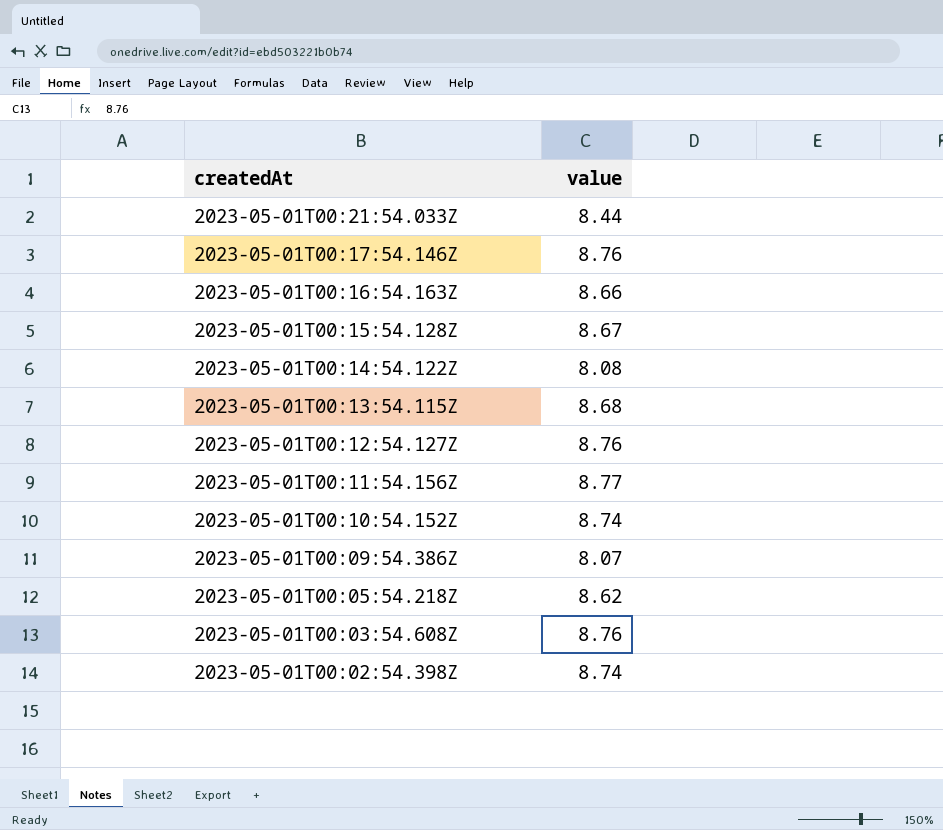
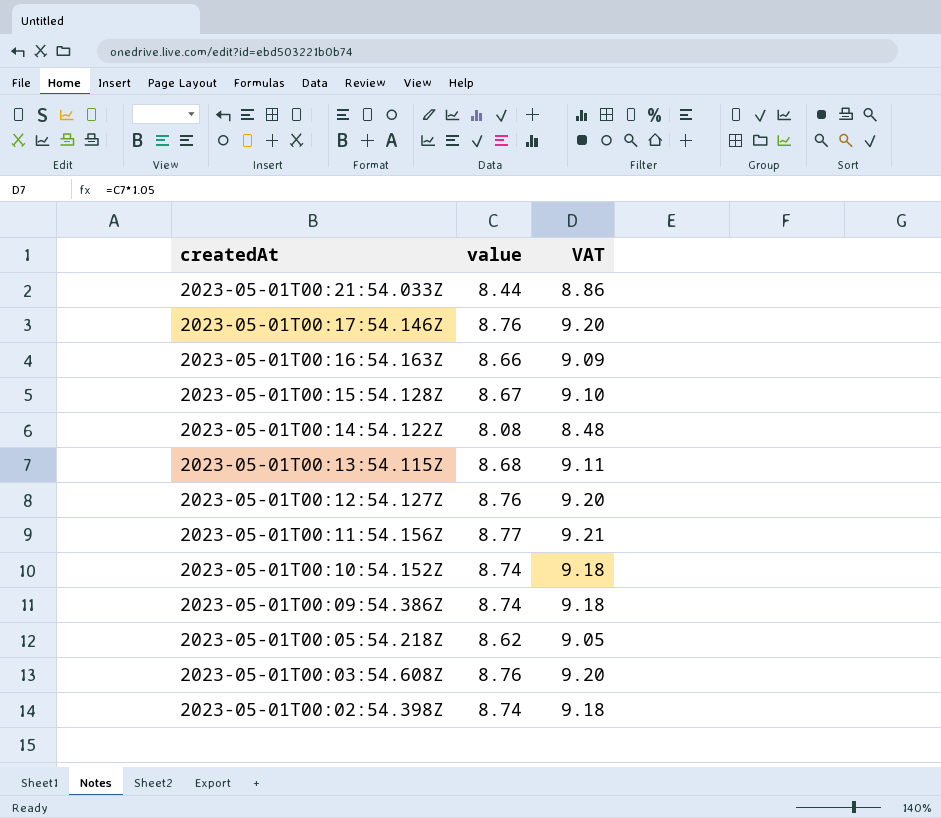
column VAT | formula: none -> [value] * 1.05
2023-05-01T00:09:54.386Z | value: 8.07 -> 8.74

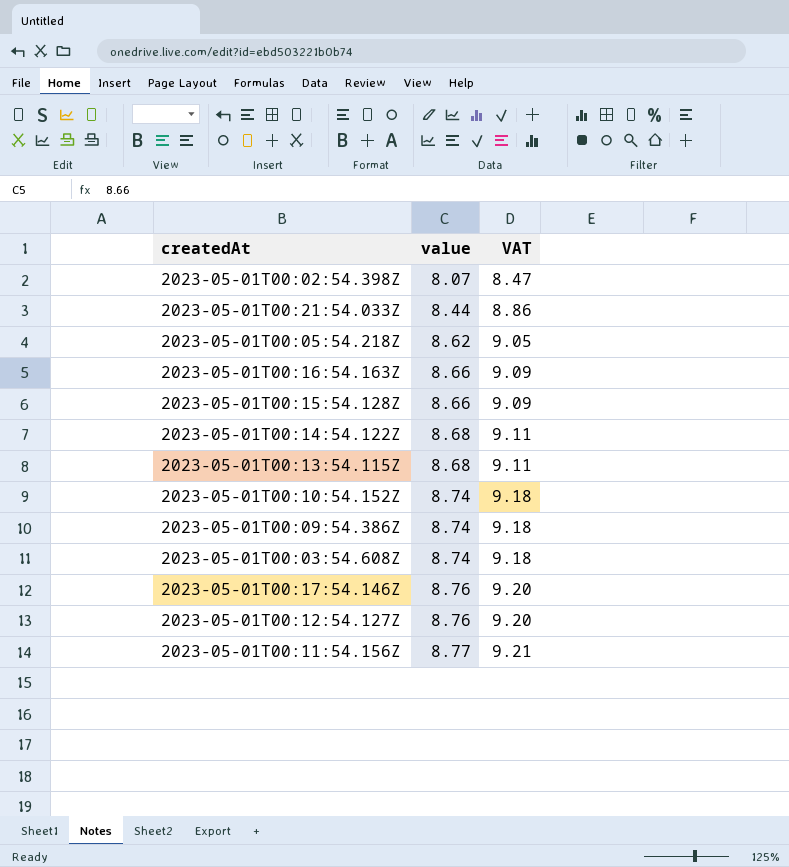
row order: createdAt descending -> value ascending
2023-05-01T00:02:54.398Z | value: 8.74 -> 8.07
2023-05-01T00:02:54.398Z | VAT: 9.18 -> 8.47
2023-05-01T00:15:54.128Z | value: 8.67 -> 8.66
2023-05-01T00:15:54.128Z | VAT: 9.10 -> 9.09
2023-05-01T00:14:54.122Z | value: 8.08 -> 8.68
2023-05-01T00:14:54.122Z | VAT: 8.48 -> 9.11
2023-05-01T00:03:54.608Z | value: 8.76 -> 8.74
2023-05-01T00:03:54.608Z | VAT: 9.20 -> 9.18

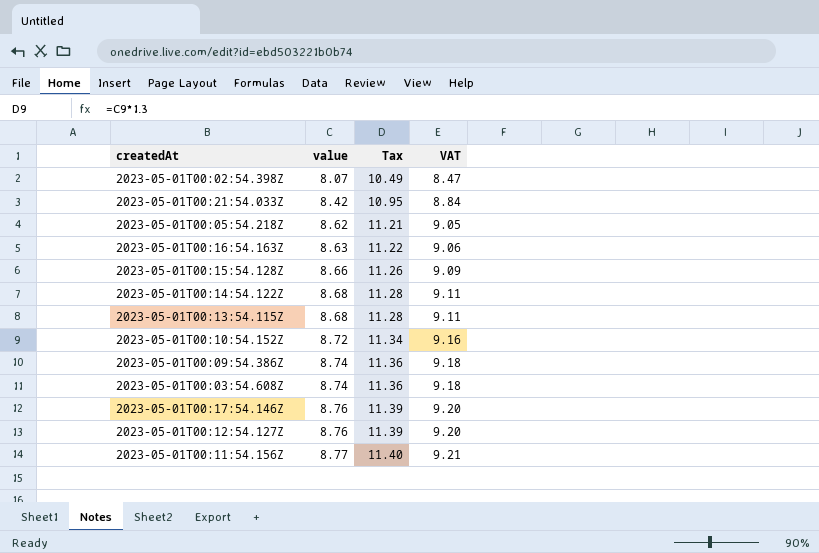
column Tax | formula: none -> [value] * 1.3
2023-05-01T00:21:54.033Z | value: 8.44 -> 8.42
2023-05-01T00:21:54.033Z | VAT: 8.86 -> 8.84
2023-05-01T00:16:54.163Z | value: 8.66 -> 8.63
2023-05-01T00:16:54.163Z | VAT: 9.09 -> 9.06
2023-05-01T00:10:54.152Z | value: 8.74 -> 8.72
2023-05-01T00:10:54.152Z | VAT: 9.18 -> 9.16

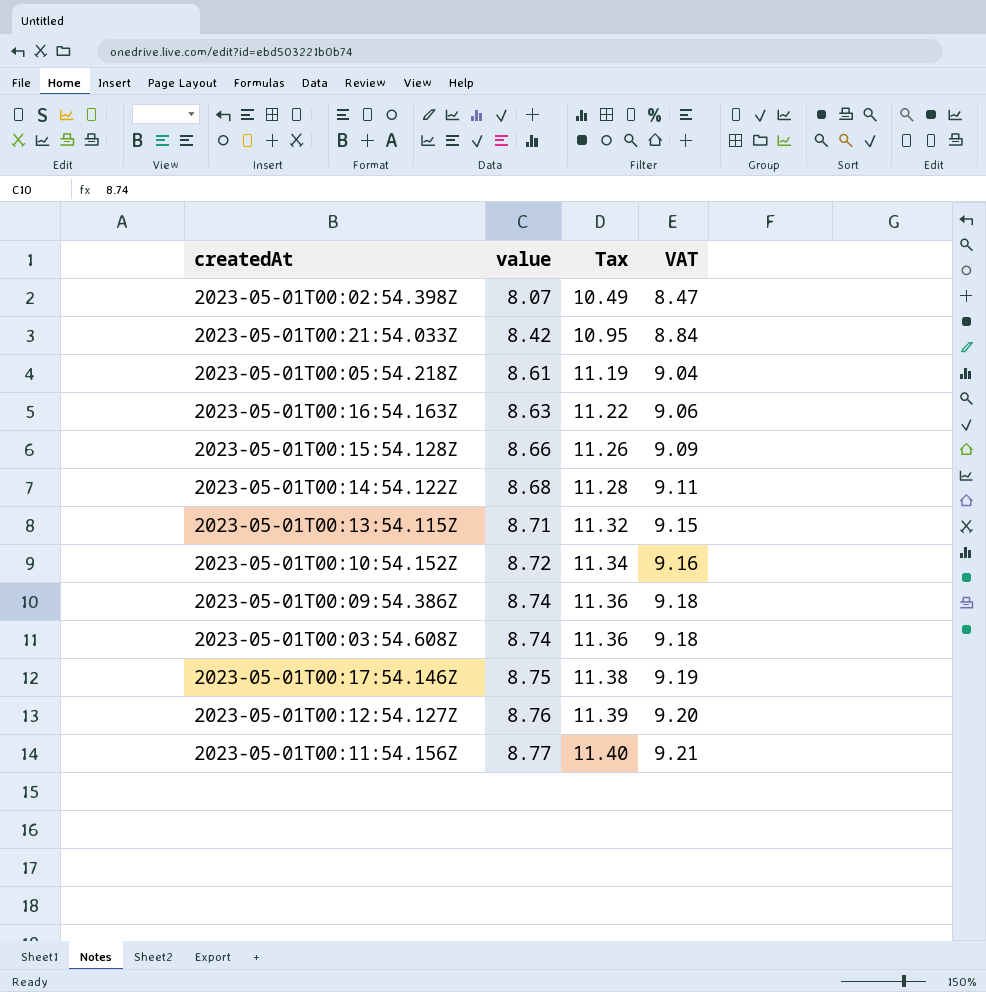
2023-05-01T00:05:54.218Z | value: 8.62 -> 8.61
2023-05-01T00:05:54.218Z | Tax: 11.21 -> 11.19
2023-05-01T00:05:54.218Z | VAT: 9.05 -> 9.04
2023-05-01T00:13:54.115Z | value: 8.68 -> 8.71
2023-05-01T00:13:54.115Z | Tax: 11.28 -> 11.32
2023-05-01T00:13:54.115Z | VAT: 9.11 -> 9.15
2023-05-01T00:17:54.146Z | value: 8.76 -> 8.75
2023-05-01T00:17:54.146Z | Tax: 11.39 -> 11.38
2023-05-01T00:17:54.146Z | VAT: 9.20 -> 9.19

